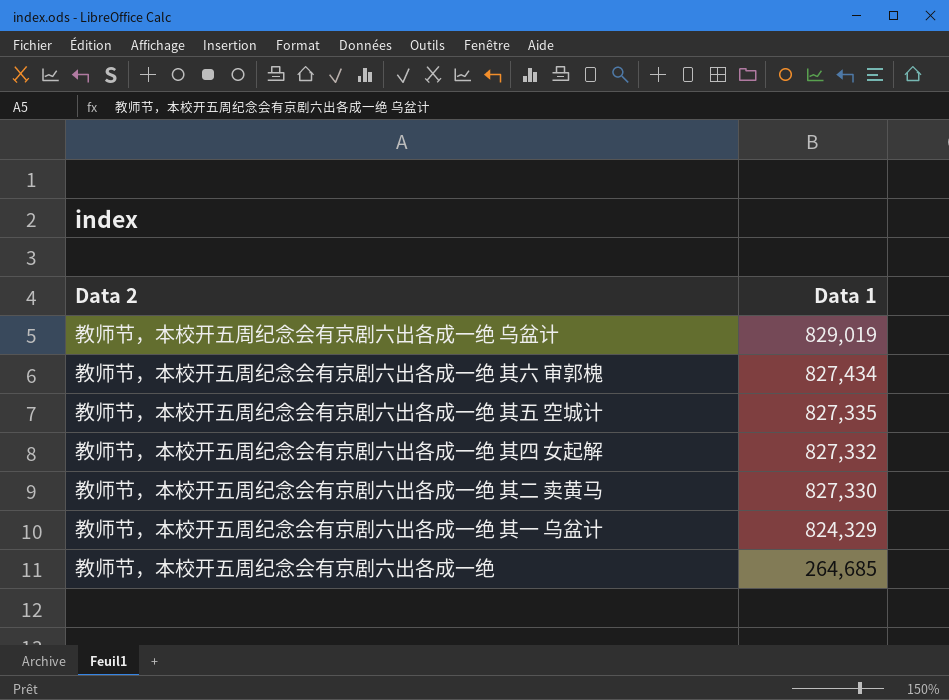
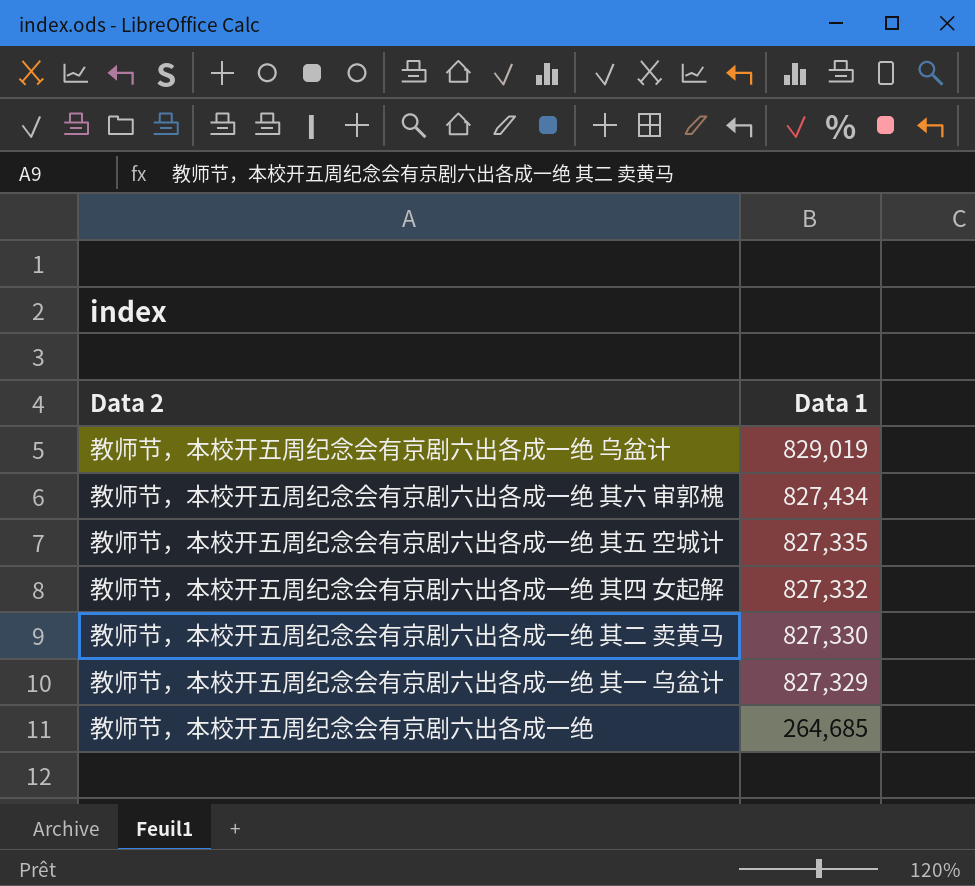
教师节，本校开五周纪念会有京剧六出各成一绝 其一 乌盆计 | Data 1: 824,329 -> 827,329

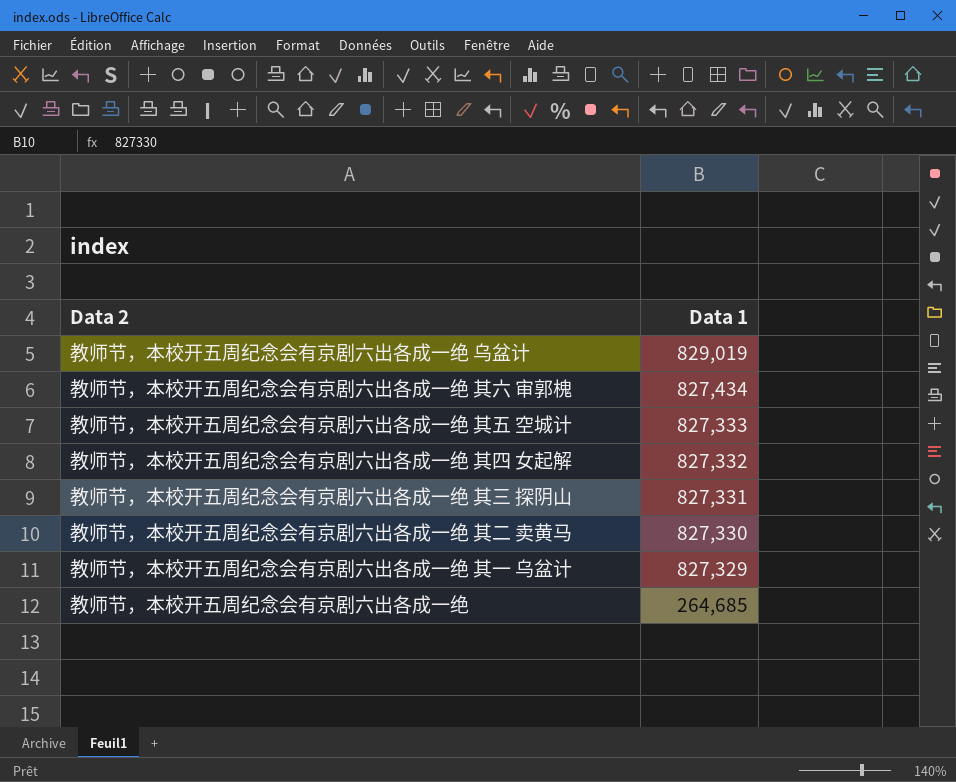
教师节，本校开五周纪念会有京剧六出各成一绝 其五 空城计 | Data 1: 827,335 -> 827,333
row 教师节，本校开五周纪念会有京剧六出各成一绝 其三 探阴山: none -> 827,331

